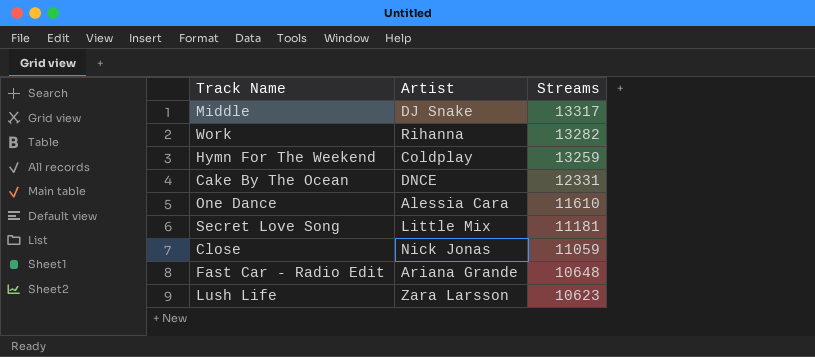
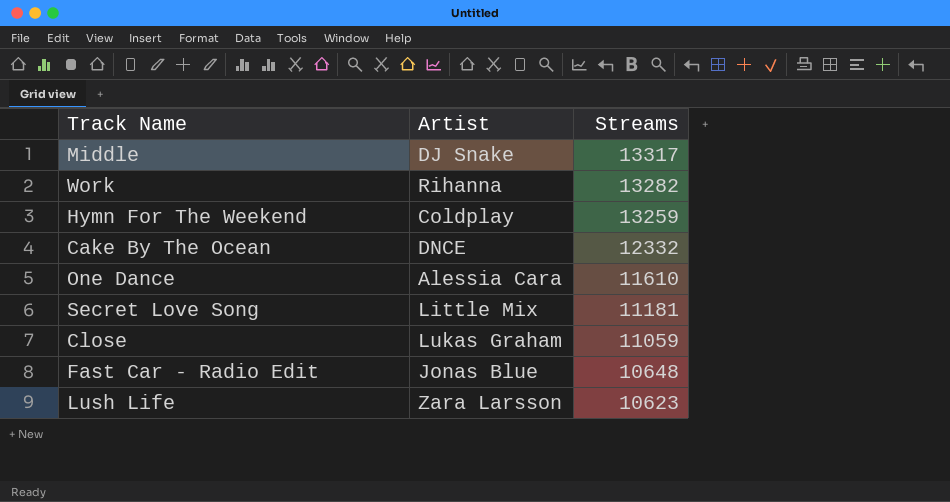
Cake By The Ocean | Streams: 12331 -> 12332
Close | Artist: Nick Jonas -> Lukas Graham
Fast Car - Radio Edit | Artist: Ariana Grande -> Jonas Blue

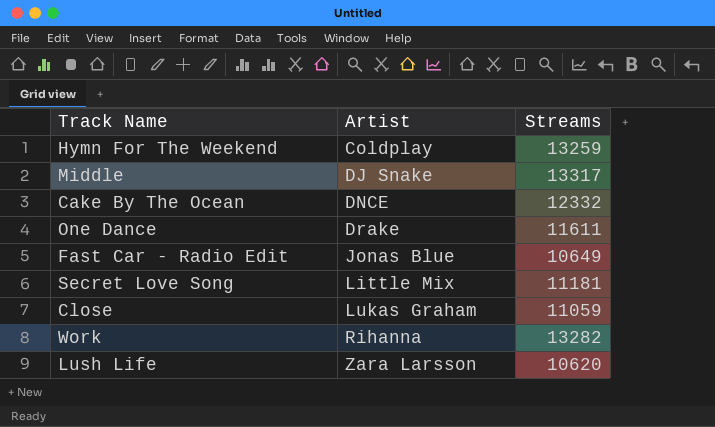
row order: Streams descending -> Artist ascending
One Dance | Artist: Alessia Cara -> Drake
One Dance | Streams: 11610 -> 11611
Fast Car - Radio Edit | Streams: 10648 -> 10649
Lush Life | Streams: 10623 -> 10620

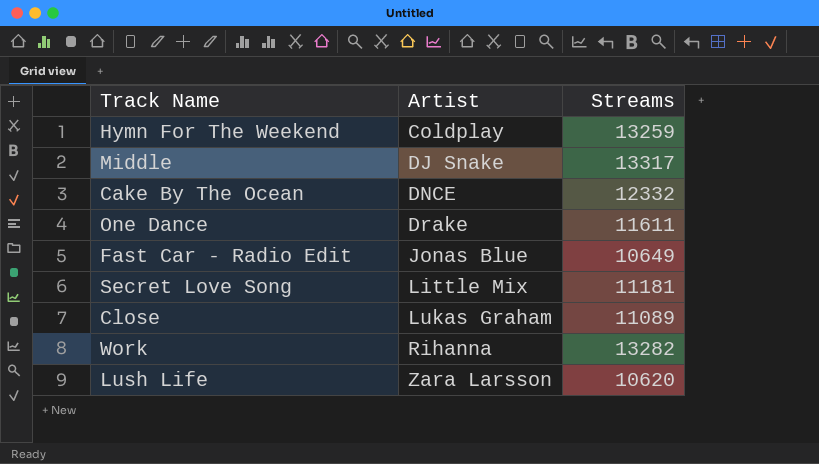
Close | Streams: 11059 -> 11089

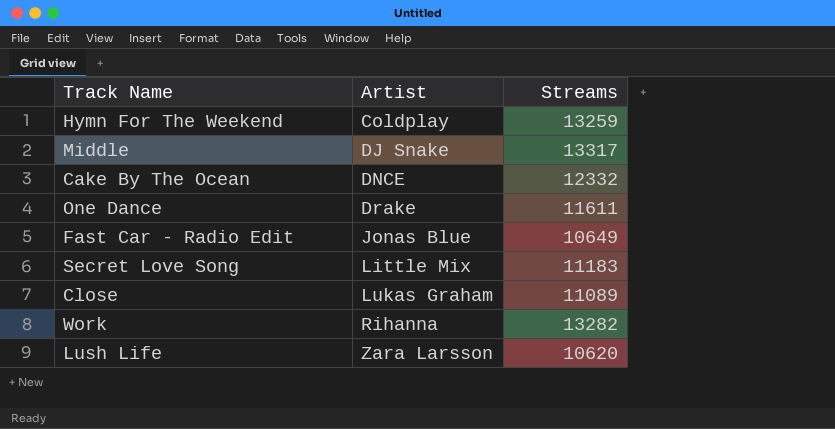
Secret Love Song | Streams: 11181 -> 11183

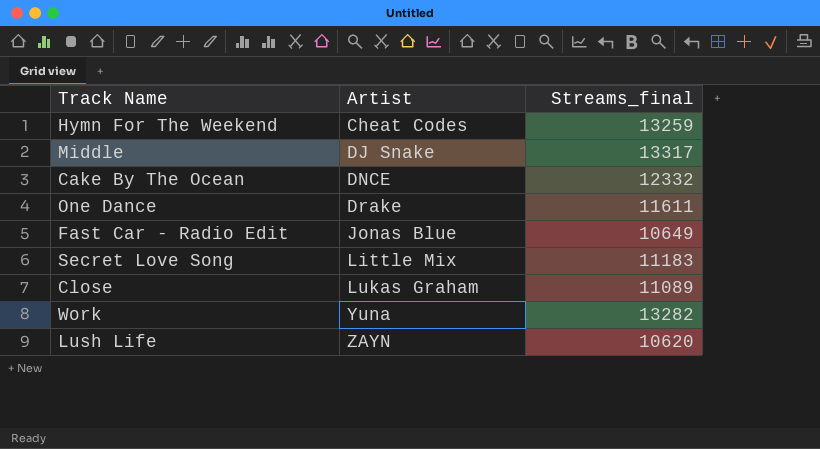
column name: Streams -> Streams_final
Hymn For The Weekend | Artist: Coldplay -> Cheat Codes
Work | Artist: Rihanna -> Yuna
Lush Life | Artist: Zara Larsson -> ZAYN

